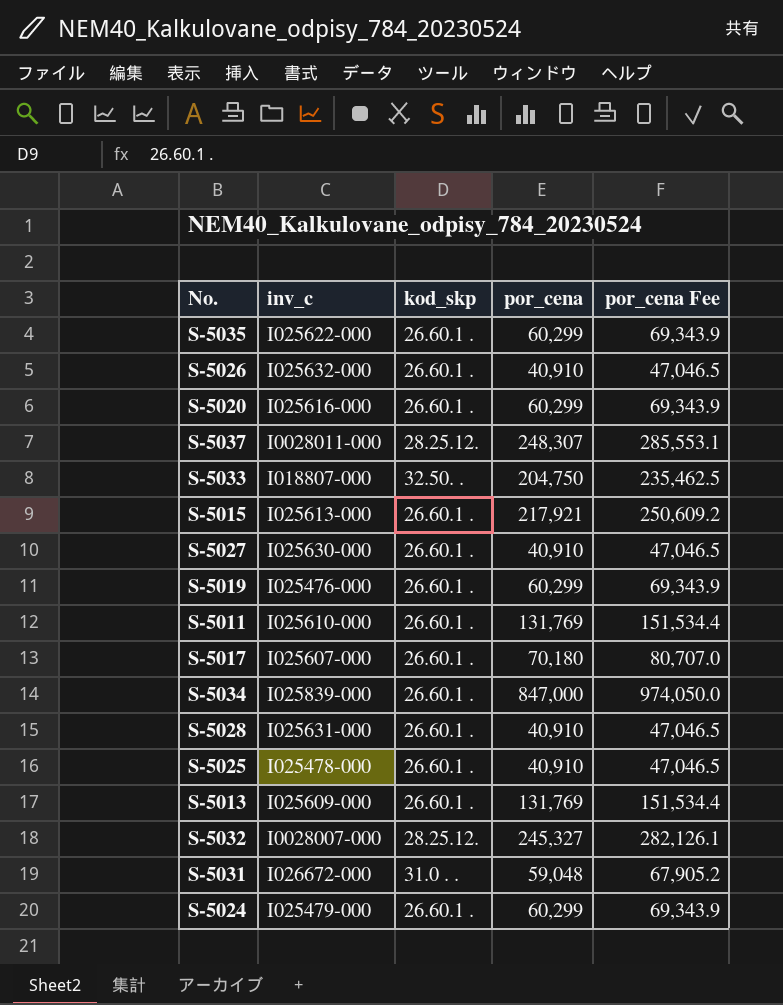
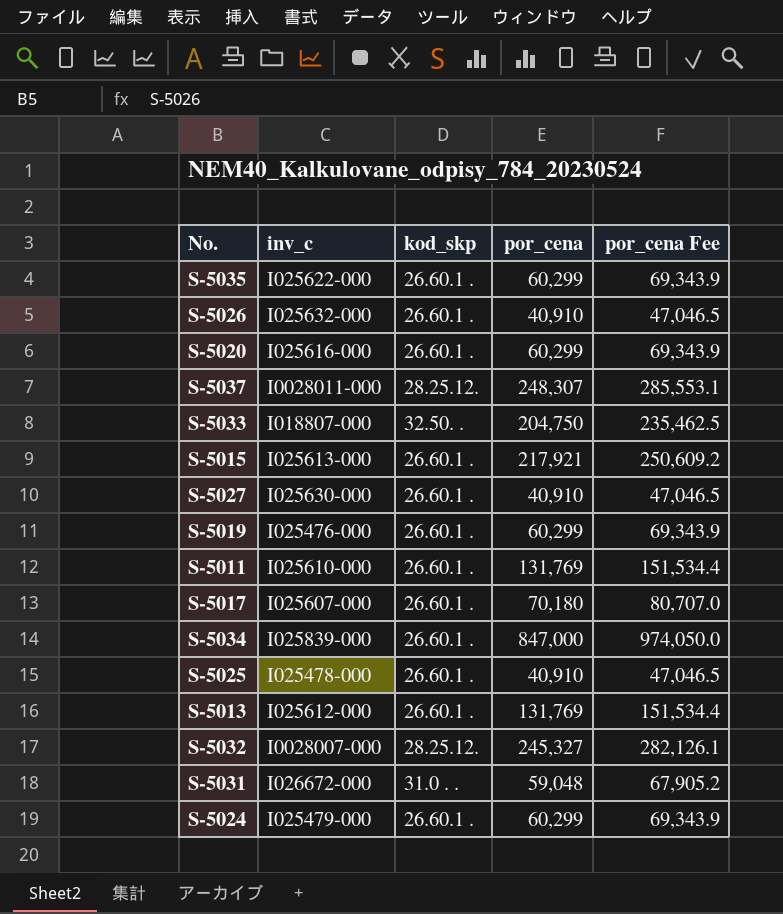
row S-5028: I025631-000 | 26.60.1 . | 40,910 | 47,046.5 -> none
S-5013 | inv_c: I025609-000 -> I025612-000

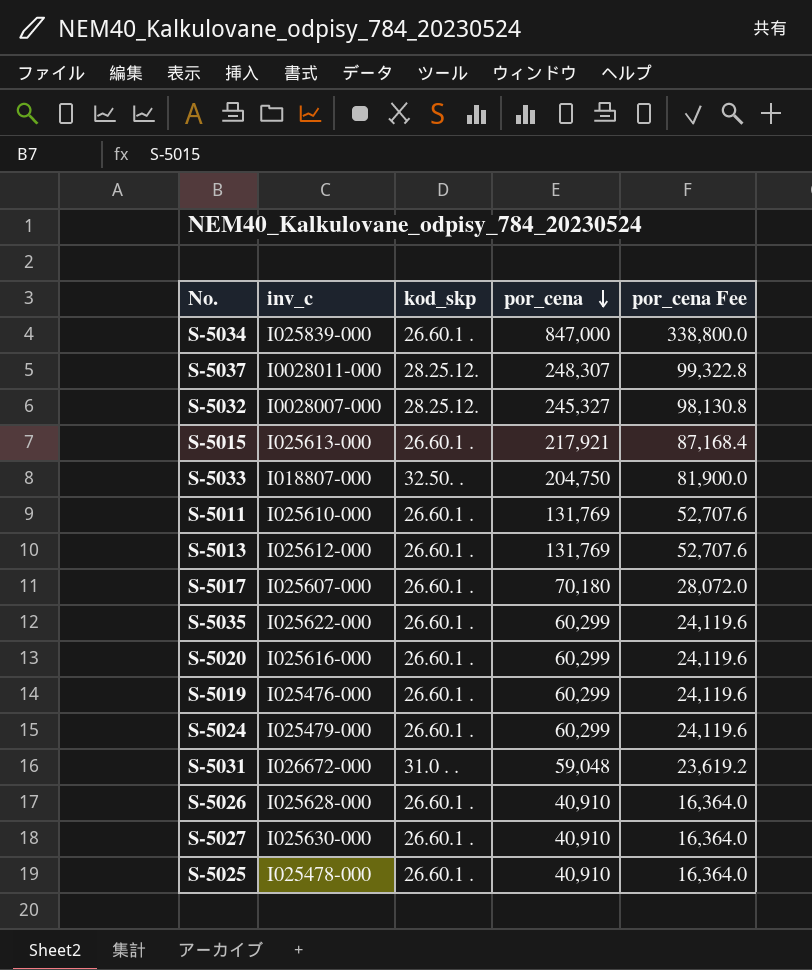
row order: none -> por_cena descending
column por_cena Fee | formula: [por_cena] * 1.15 -> [por_cena] * 0.4
S-5026 | inv_c: I025632-000 -> I025628-000

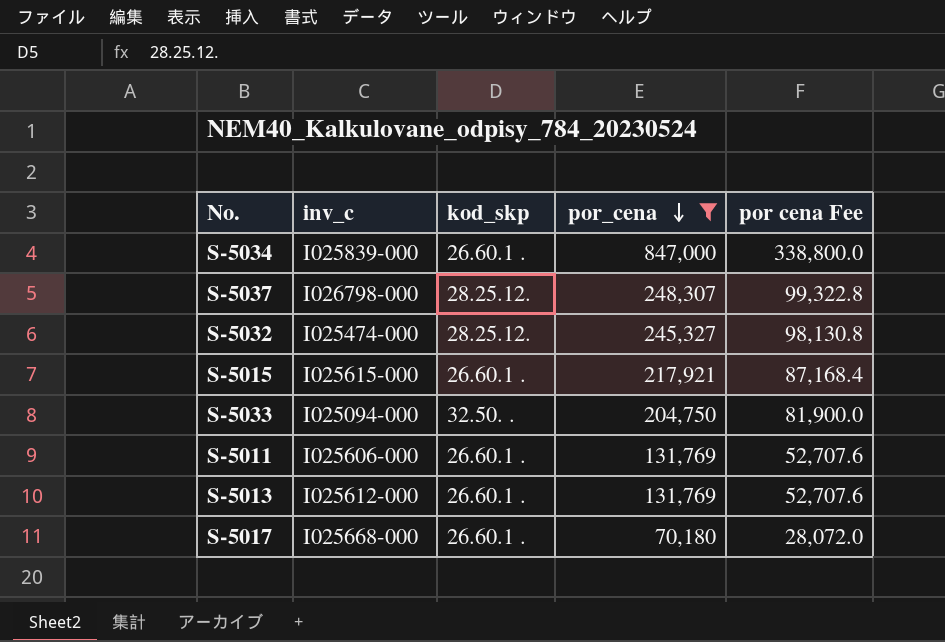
filter: none -> por_cena >= 70,180
column name: por_cena Fee -> por cena Fee
S-5037 | inv_c: I0028011-000 -> I026798-000
S-5032 | inv_c: I0028007-000 -> I025474-000
S-5015 | inv_c: I025613-000 -> I025615-000
S-5033 | inv_c: I018807-000 -> I025094-000
S-5011 | inv_c: I025610-000 -> I025606-000
S-5017 | inv_c: I025607-000 -> I025668-000

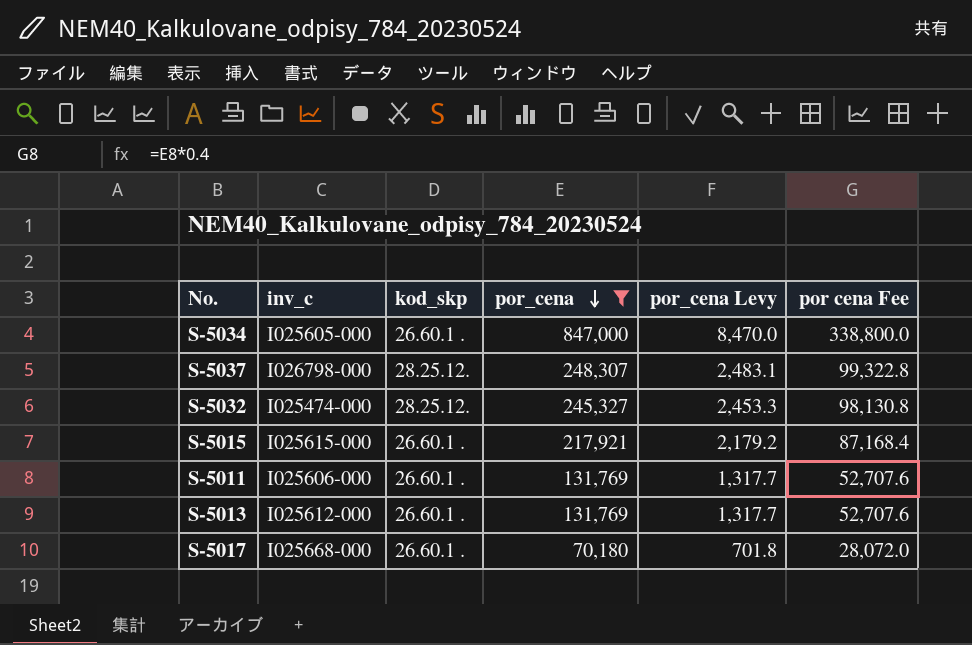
column por_cena Levy | formula: none -> [por_cena] * 0.01
row S-5033: I025094-000 | 32.50. . | 204,750 | 81,900.0 -> none
S-5034 | inv_c: I025839-000 -> I025605-000

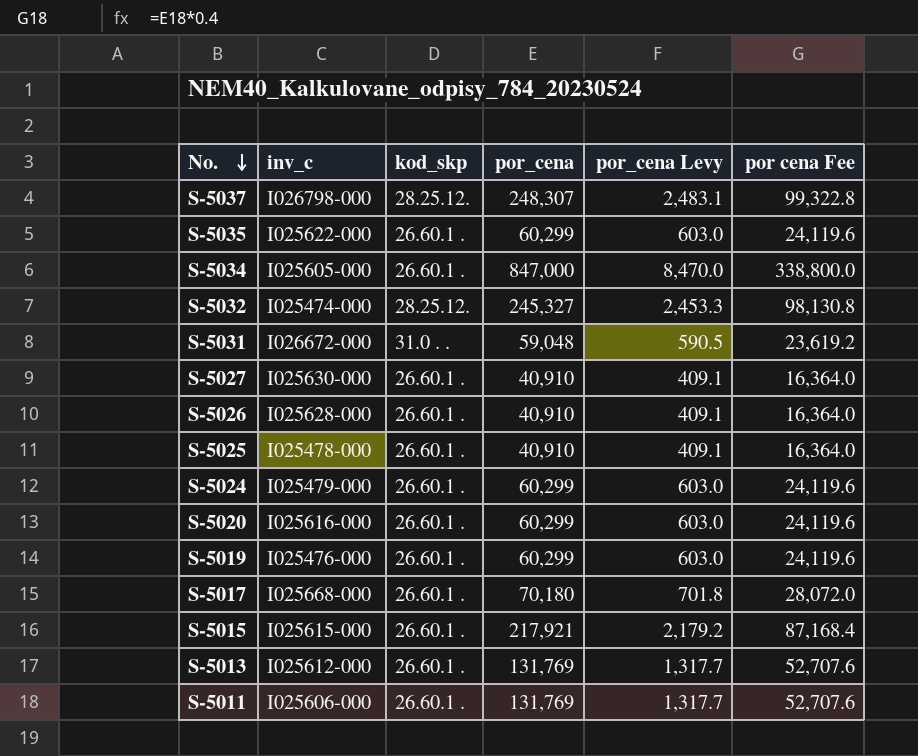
filter: por_cena >= 70,180 -> none
row order: por_cena descending -> No. descending

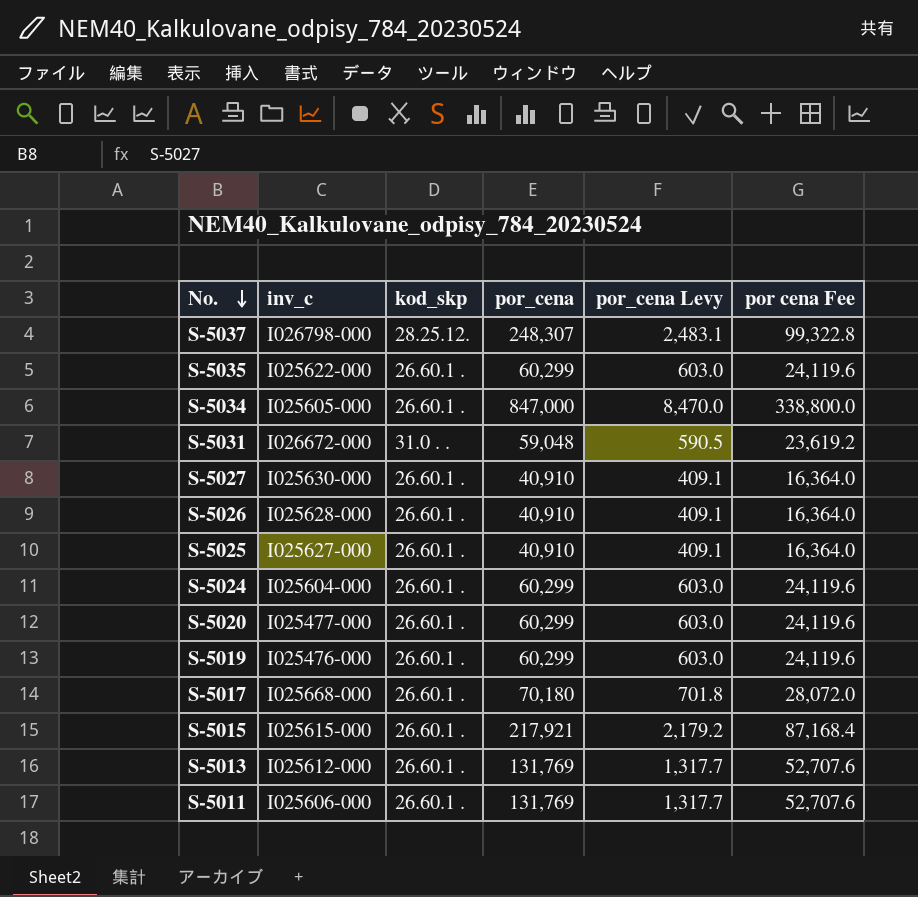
row S-5032: I025474-000 | 28.25.12. | 245,327 | 2,453.3 | 98,130.8 -> none
S-5025 | inv_c: I025478-000 -> I025627-000
S-5024 | inv_c: I025479-000 -> I025604-000
S-5020 | inv_c: I025616-000 -> I025477-000

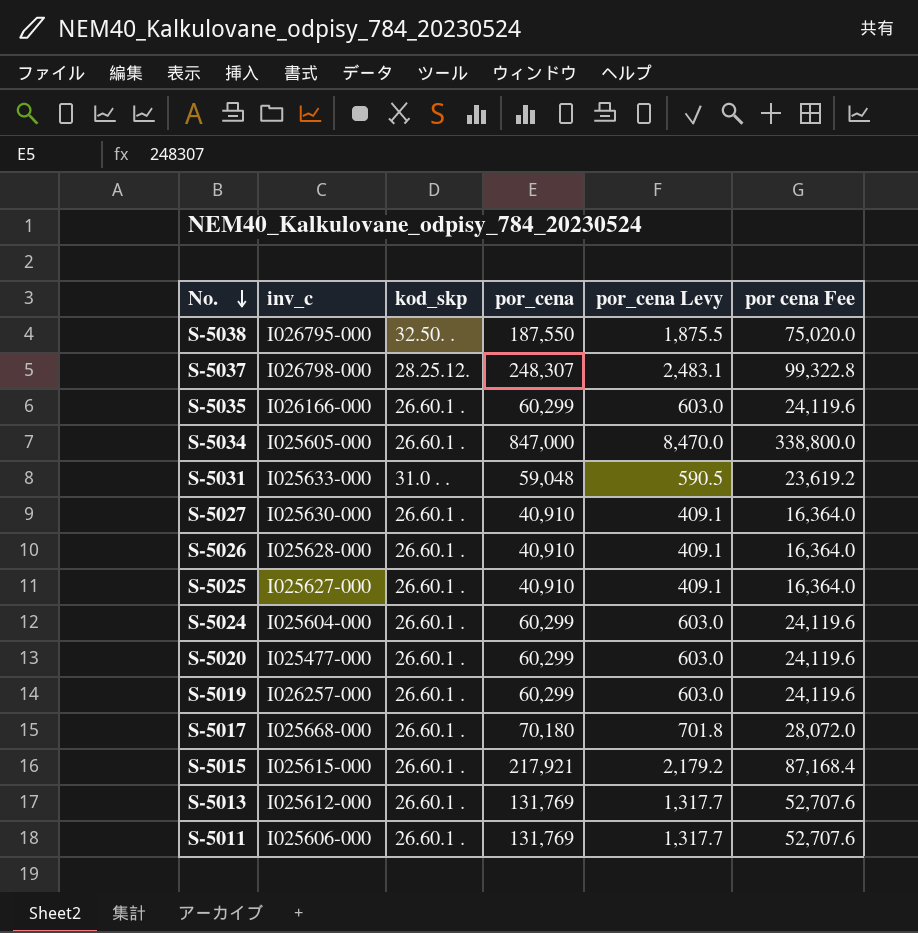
row S-5038: none -> I026795-000 | 32.50. . | 187,550 | 1,875.5 | 75,020.0
S-5035 | inv_c: I025622-000 -> I026166-000
S-5031 | inv_c: I026672-000 -> I025633-000
S-5019 | inv_c: I025476-000 -> I026257-000

